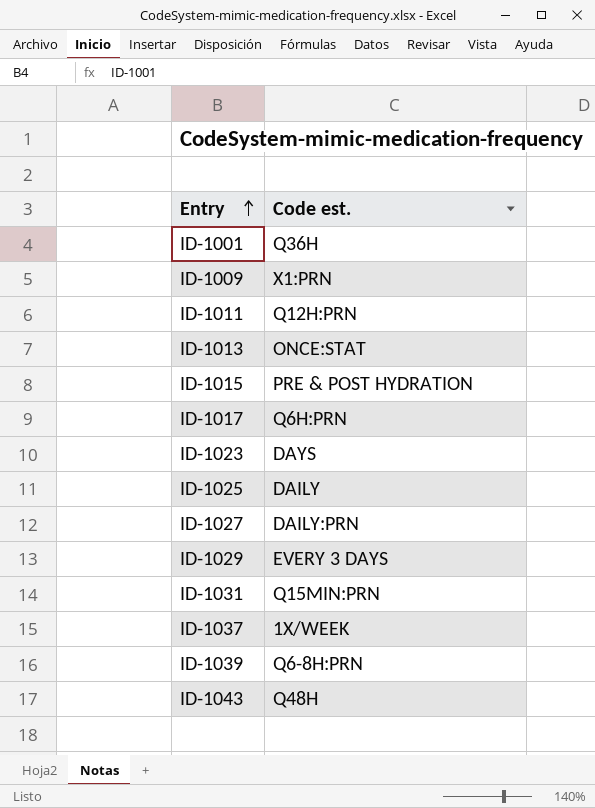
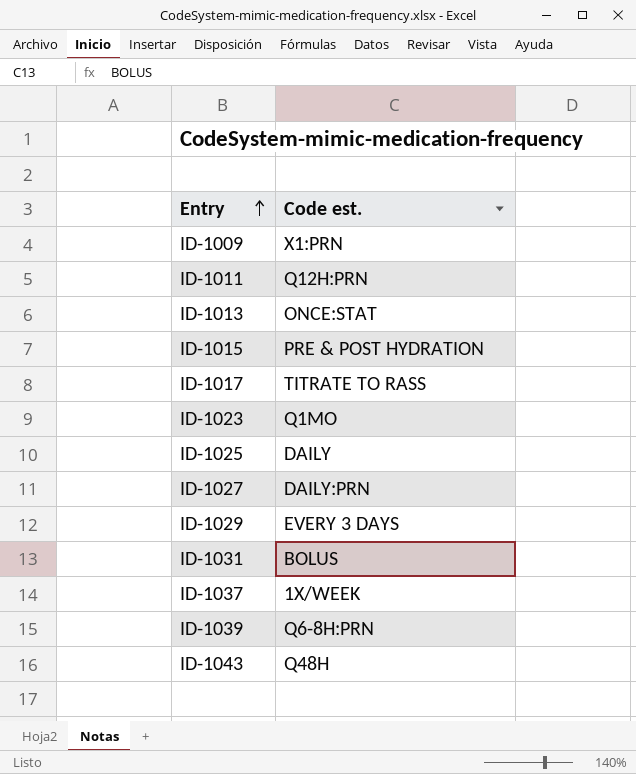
row ID-1001: Q36H -> none
ID-1017 | Code est.: Q6H:PRN -> TITRATE TO RASS
ID-1023 | Code est.: DAYS -> Q1MO
ID-1031 | Code est.: Q15MIN:PRN -> BOLUS

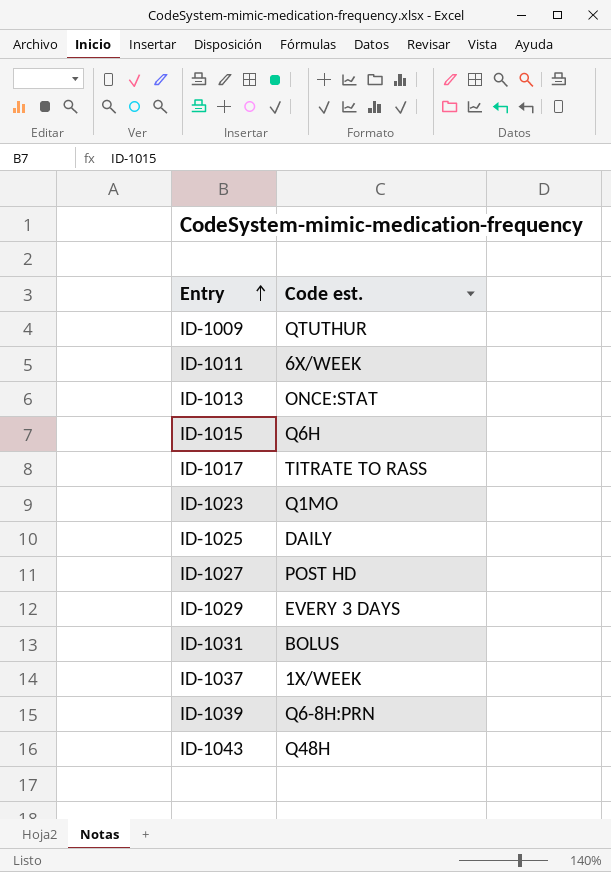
ID-1009 | Code est.: X1:PRN -> QTUTHUR
ID-1011 | Code est.: Q12H:PRN -> 6X/WEEK
ID-1015 | Code est.: PRE & POST HYDRATION -> Q6H
ID-1027 | Code est.: DAILY:PRN -> POST HD

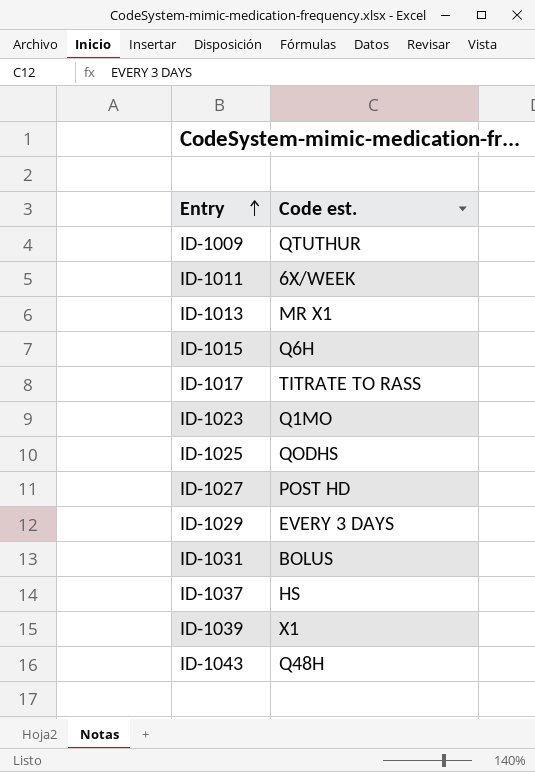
ID-1013 | Code est.: ONCE:STAT -> MR X1
ID-1025 | Code est.: DAILY -> QODHS
ID-1037 | Code est.: 1X/WEEK -> HS
ID-1039 | Code est.: Q6-8H:PRN -> X1

